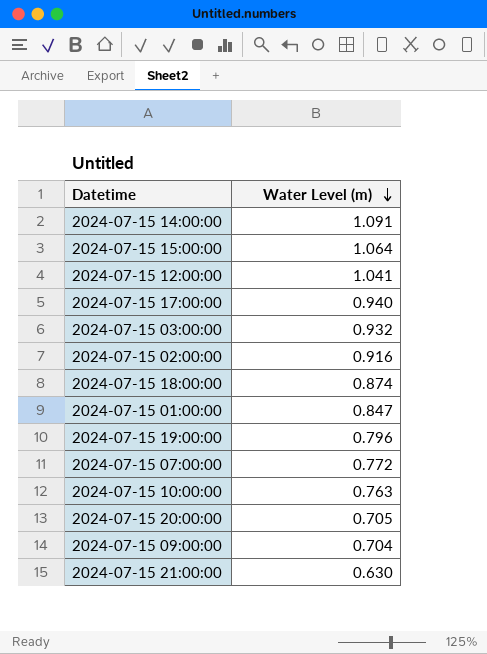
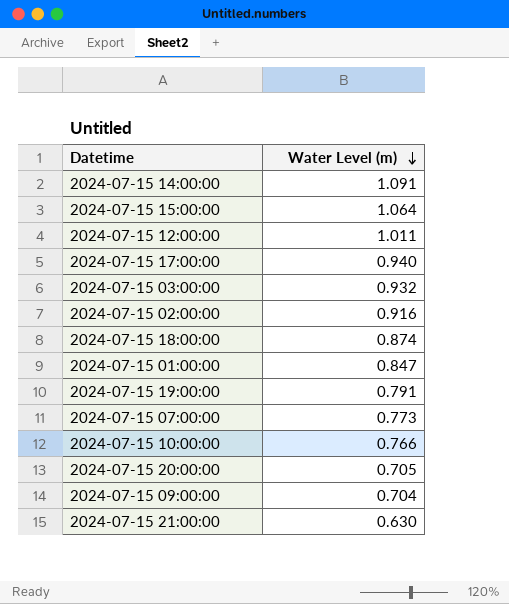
2024-07-15 12:00:00 | Water Level (m): 1.041 -> 1.011
2024-07-15 19:00:00 | Water Level (m): 0.796 -> 0.791
2024-07-15 07:00:00 | Water Level (m): 0.772 -> 0.773
2024-07-15 10:00:00 | Water Level (m): 0.763 -> 0.766

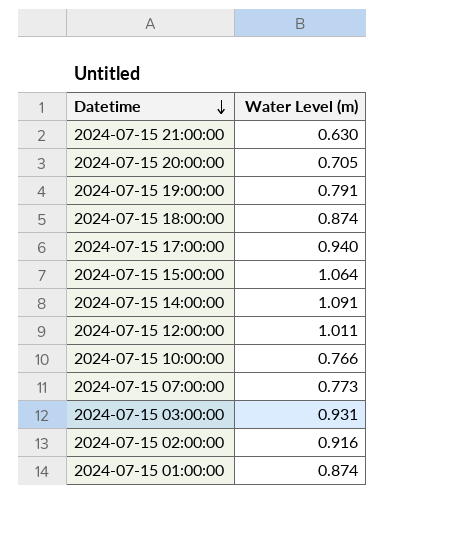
row order: Water Level (m) descending -> Datetime descending
row 2024-07-15 09:00:00: 0.704 -> none
2024-07-15 03:00:00 | Water Level (m): 0.932 -> 0.931
2024-07-15 01:00:00 | Water Level (m): 0.847 -> 0.874

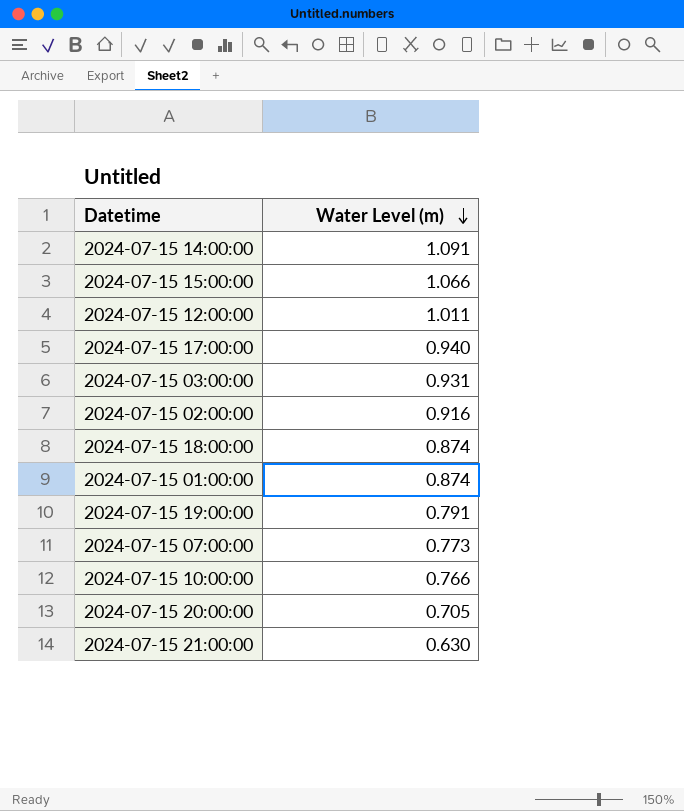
row order: Datetime descending -> Water Level (m) descending
2024-07-15 15:00:00 | Water Level (m): 1.064 -> 1.066

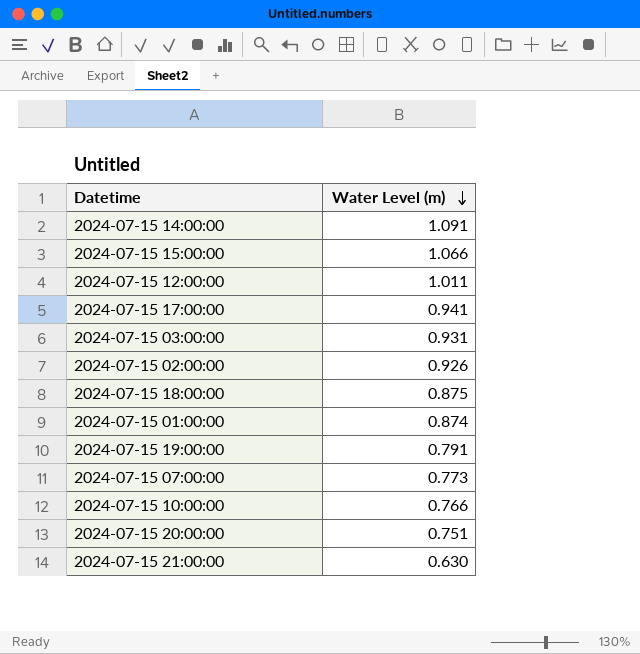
2024-07-15 17:00:00 | Water Level (m): 0.940 -> 0.941
2024-07-15 02:00:00 | Water Level (m): 0.916 -> 0.926
2024-07-15 18:00:00 | Water Level (m): 0.874 -> 0.875
2024-07-15 20:00:00 | Water Level (m): 0.705 -> 0.751

